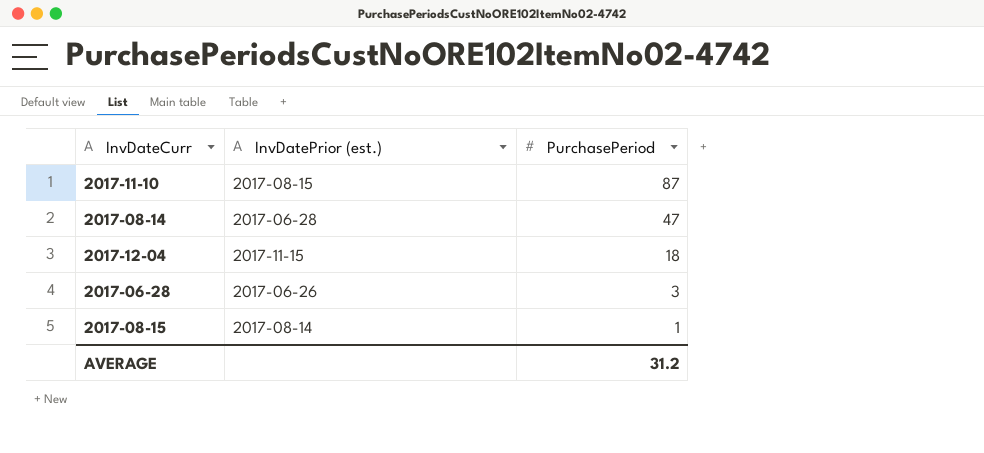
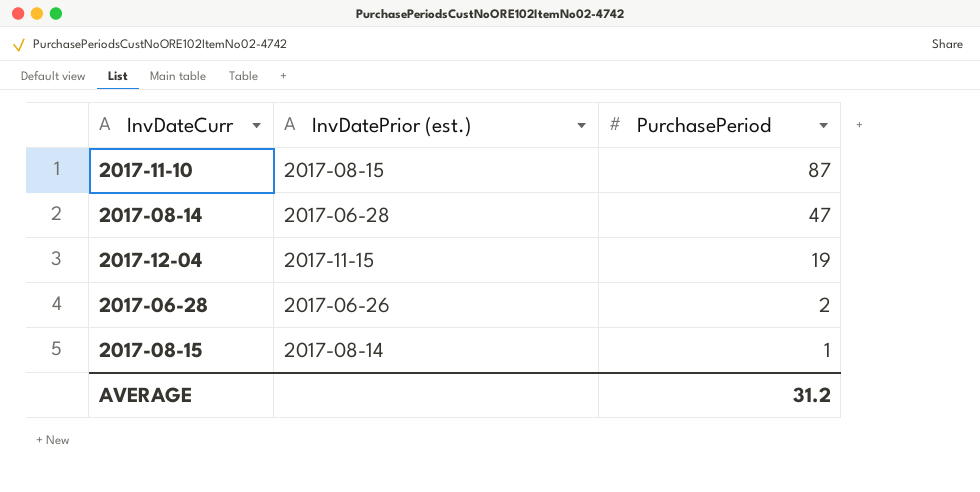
2017-12-04 | PurchasePeriod: 18 -> 19
2017-06-28 | PurchasePeriod: 3 -> 2

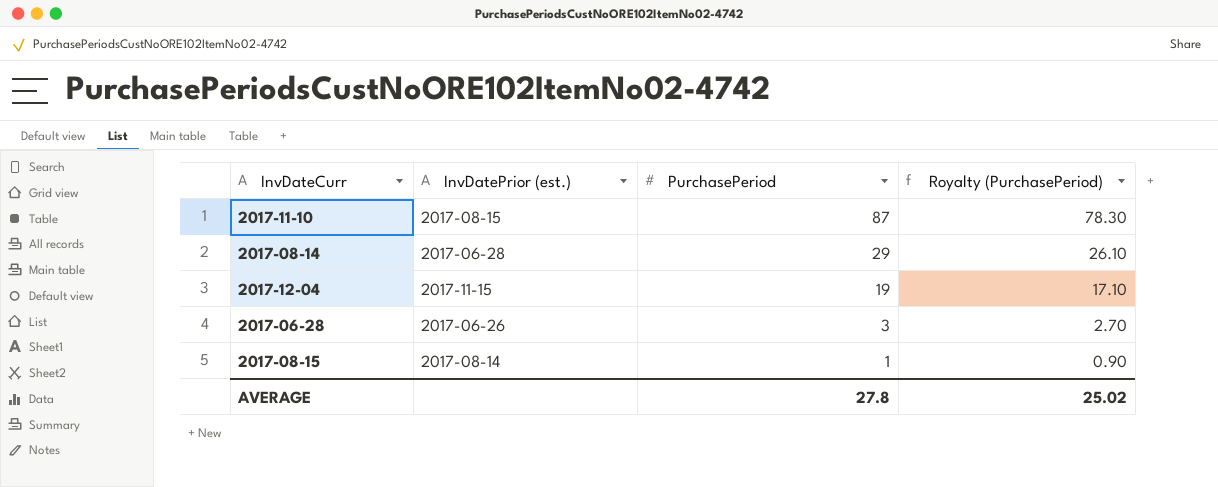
column Royalty (PurchasePeriod) | formula: none -> [PurchasePeriod] * 0.9
2017-08-14 | PurchasePeriod: 47 -> 29
2017-06-28 | PurchasePeriod: 2 -> 3
AVERAGE | PurchasePeriod: 31.2 -> 27.8

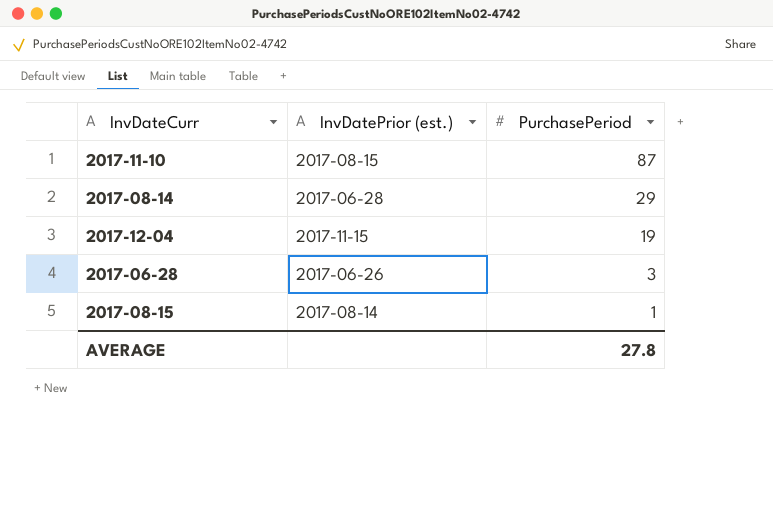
column Royalty (PurchasePeriod) | formula: [PurchasePeriod] * 0.9 -> none

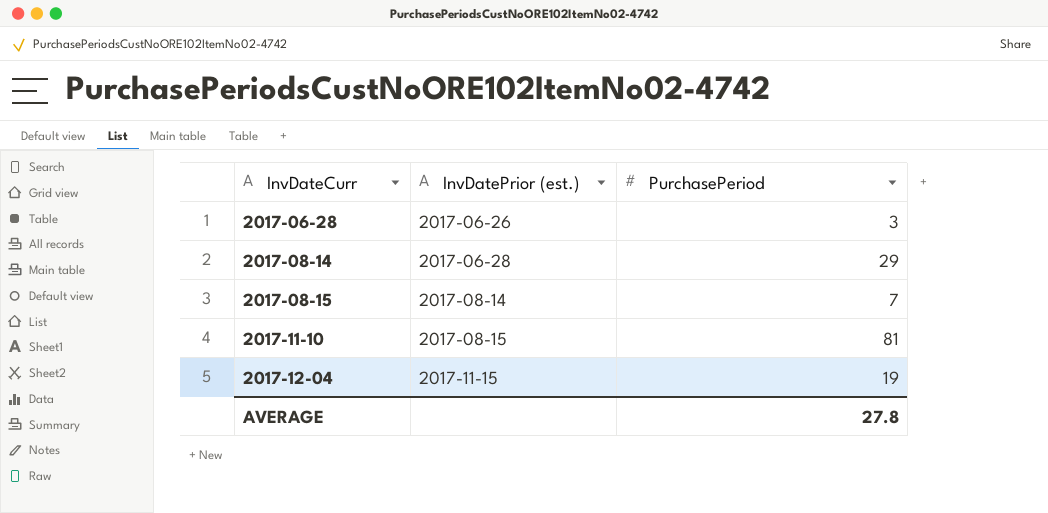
row order: PurchasePeriod descending -> InvDateCurr ascending
2017-08-15 | PurchasePeriod: 1 -> 7
2017-11-10 | PurchasePeriod: 87 -> 81

